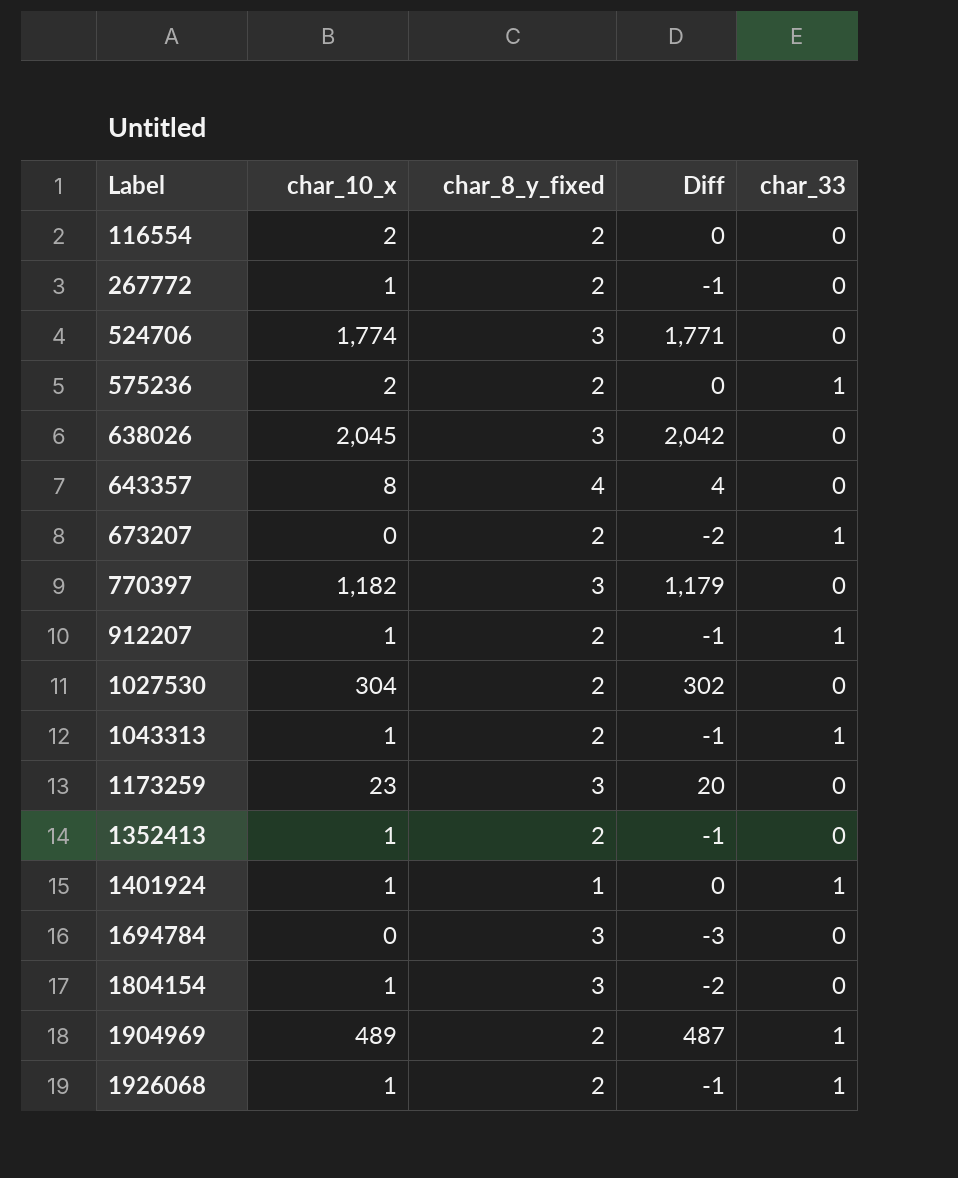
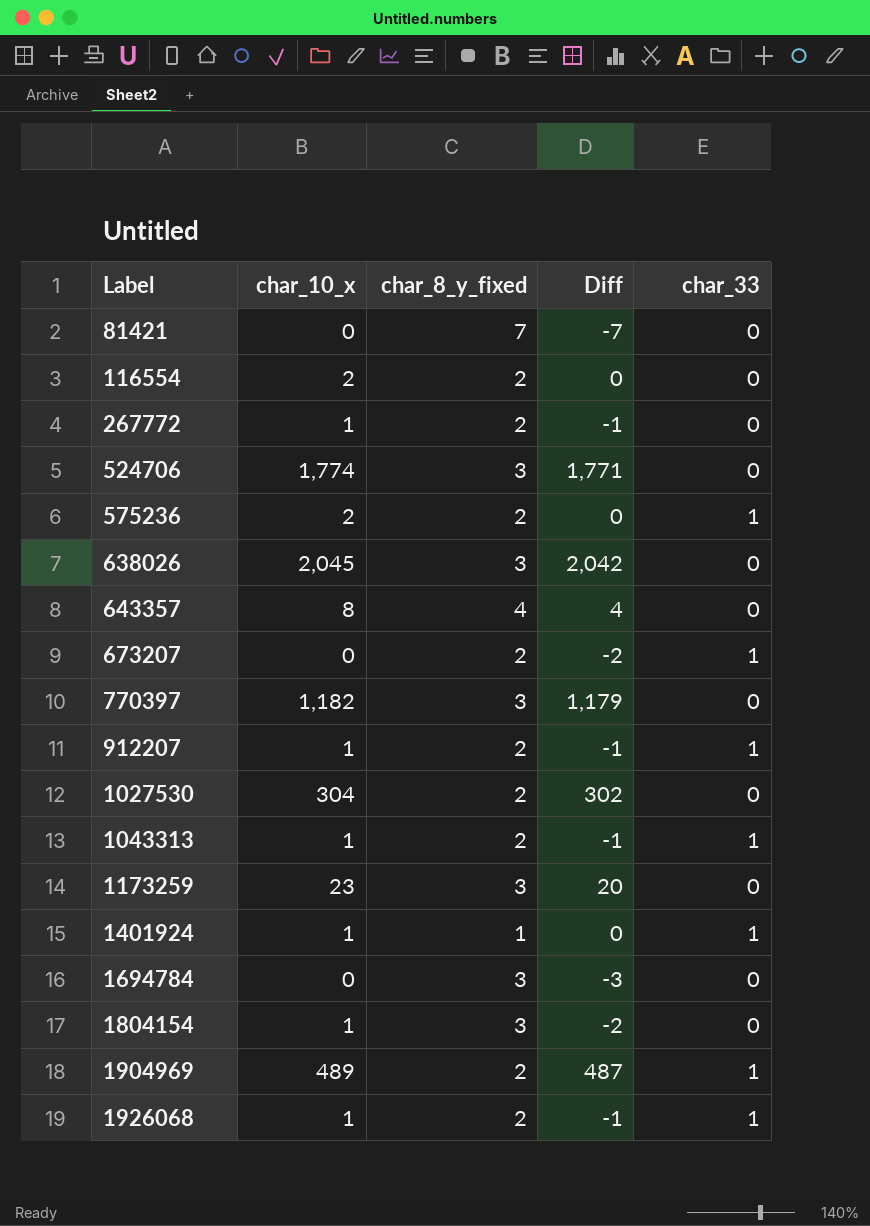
row 1352413: 1 | 2 | -1 | 0 -> none
row 81421: none -> 0 | 7 | -7 | 0

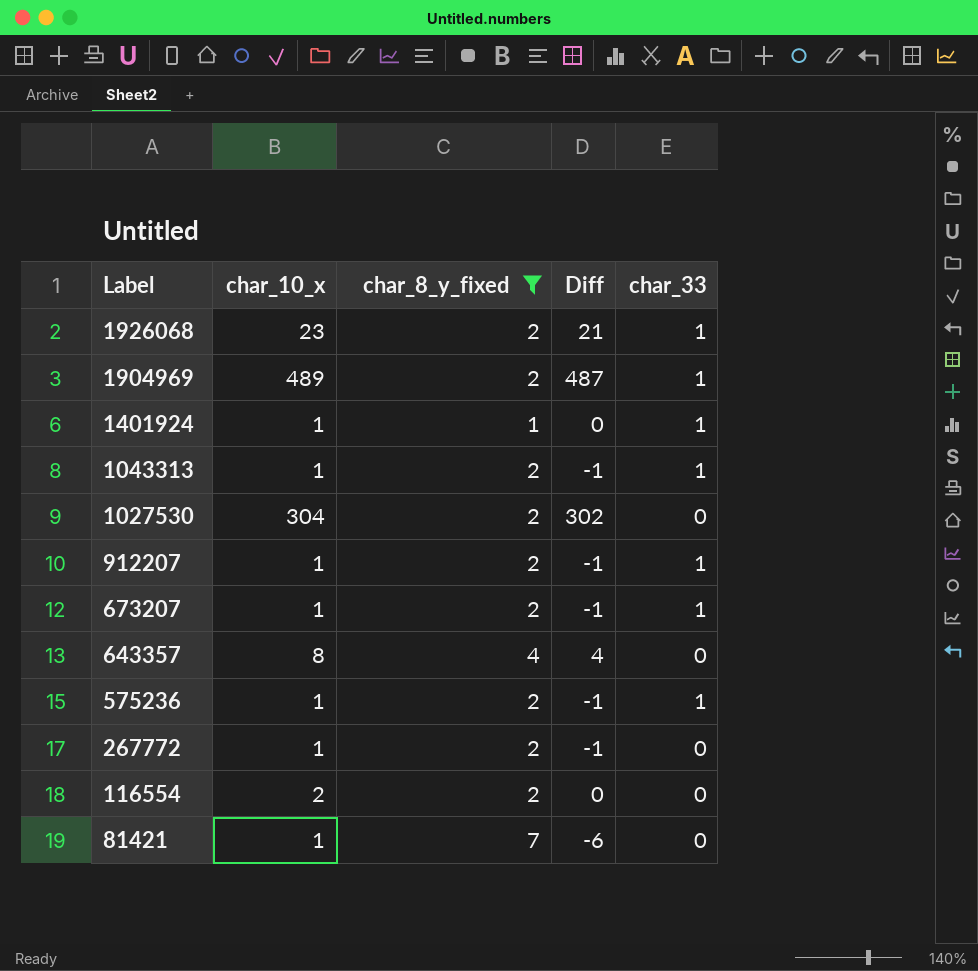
filter: none -> char_8_y_fixed != 3
row order: Label ascending -> Label descending
1926068 | char_10_x: 1 -> 23
1926068 | Diff: -1 -> 21
673207 | char_10_x: 0 -> 1
673207 | Diff: -2 -> -1
575236 | char_10_x: 2 -> 1
575236 | Diff: 0 -> -1
81421 | char_10_x: 0 -> 1
81421 | Diff: -7 -> -6

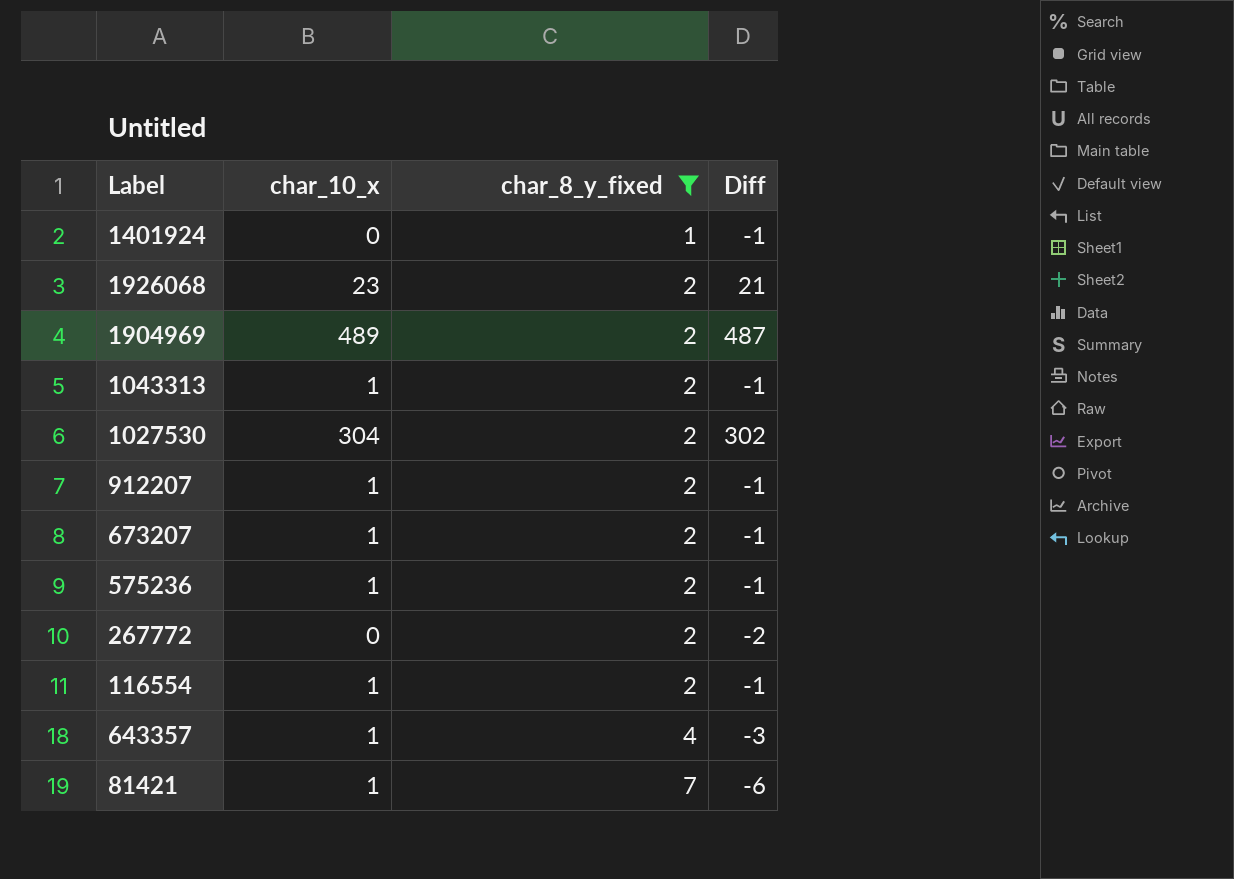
row order: Label descending -> char_8_y_fixed ascending
column char_33 | position: 5 -> none
1401924 | char_10_x: 1 -> 0
1401924 | Diff: 0 -> -1
267772 | char_10_x: 1 -> 0
267772 | Diff: -1 -> -2
116554 | char_10_x: 2 -> 1
116554 | Diff: 0 -> -1
643357 | char_10_x: 8 -> 1
643357 | Diff: 4 -> -3

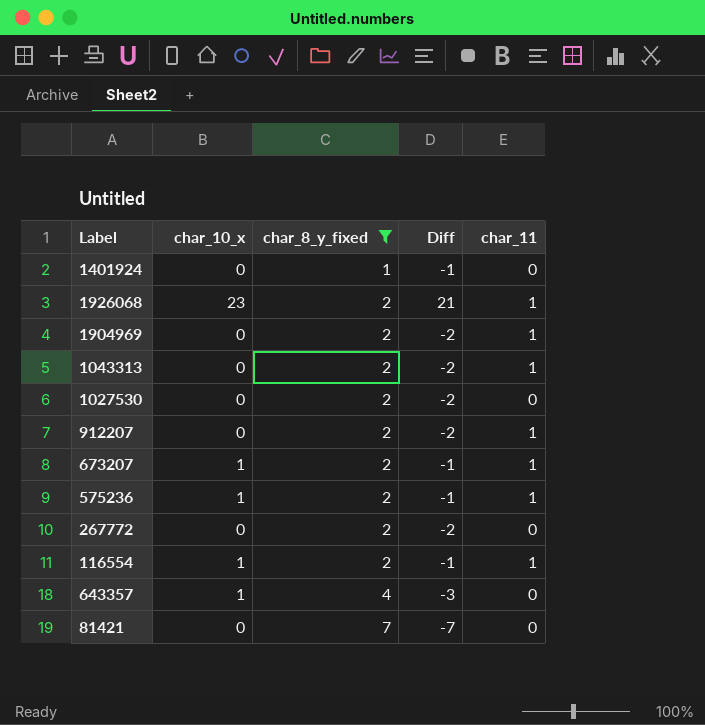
column char_11 | position: none -> 5
1904969 | char_10_x: 489 -> 0
1904969 | Diff: 487 -> -2
1043313 | char_10_x: 1 -> 0
1043313 | Diff: -1 -> -2
1027530 | char_10_x: 304 -> 0
1027530 | Diff: 302 -> -2
912207 | char_10_x: 1 -> 0
912207 | Diff: -1 -> -2
81421 | char_10_x: 1 -> 0
81421 | Diff: -6 -> -7

